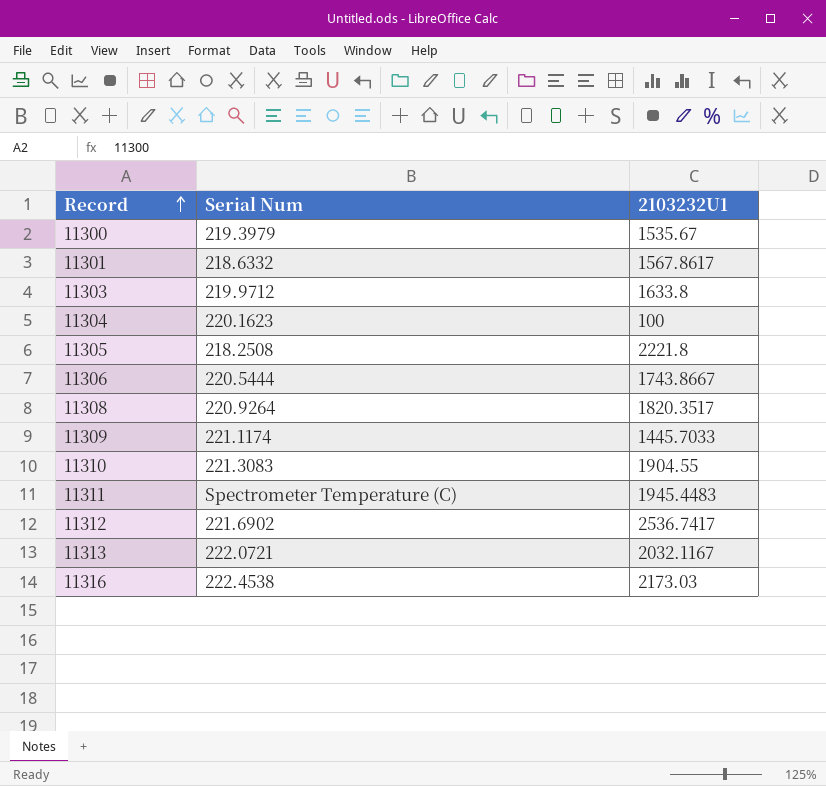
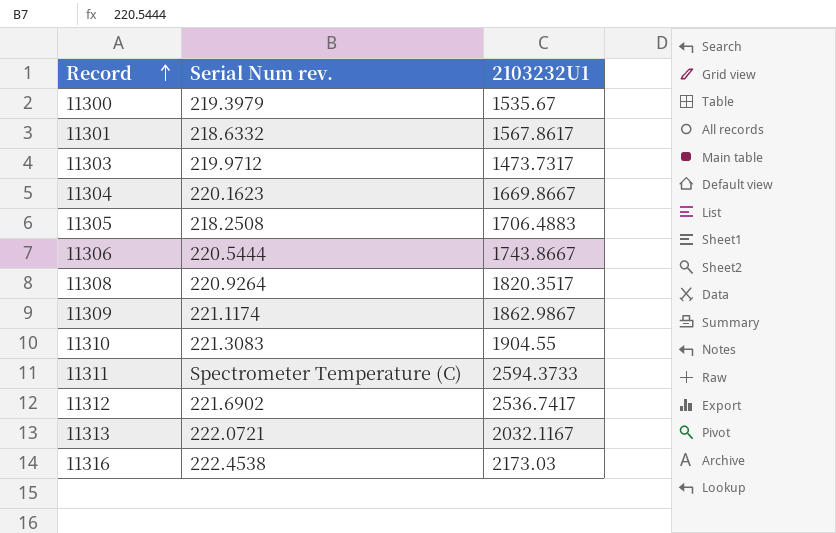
column name: Serial Num -> Serial Num rev.
11303 | 2103232U1: 1633.8 -> 1473.7317
11304 | 2103232U1: 100 -> 1669.8667
11305 | 2103232U1: 2221.8 -> 1706.4883
11309 | 2103232U1: 1445.7033 -> 1862.9867
11311 | 2103232U1: 1945.4483 -> 2594.3733

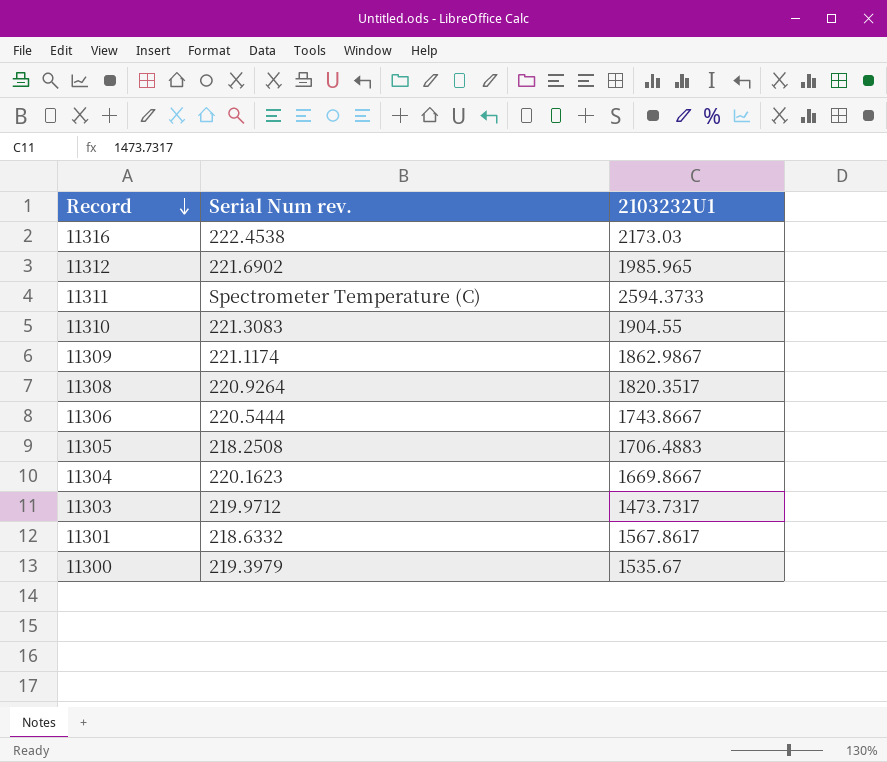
row order: Record ascending -> Record descending
row 11313: 222.0721 | 2032.1167 -> none
11312 | 2103232U1: 2536.7417 -> 1985.965

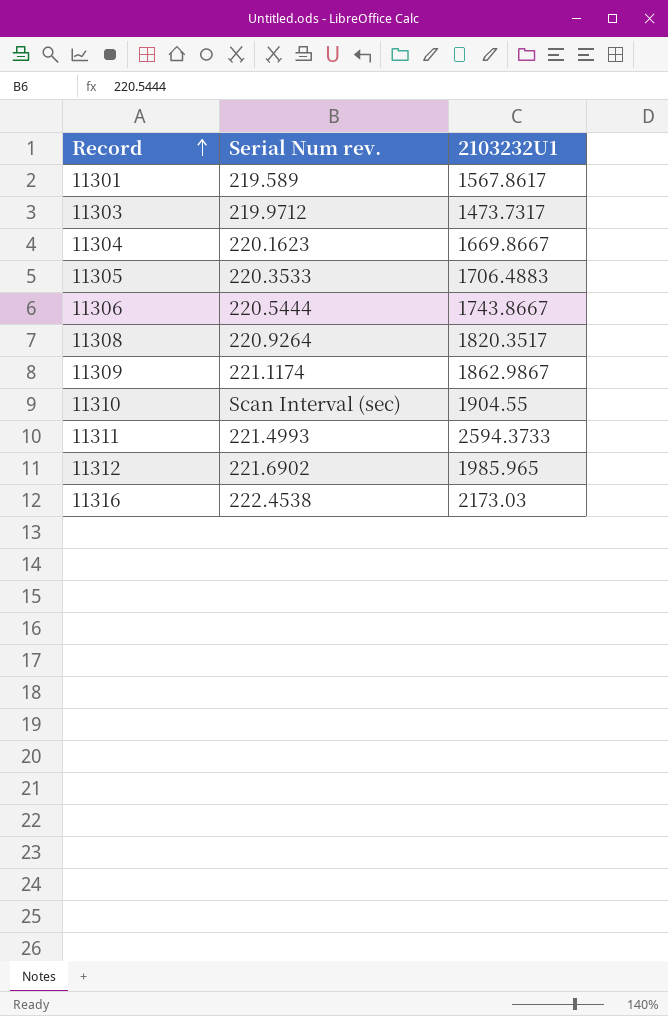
row order: Record descending -> Record ascending
row 11300: 219.3979 | 1535.67 -> none
11301 | Serial Num rev.: 218.6332 -> 219.589
11305 | Serial Num rev.: 218.2508 -> 220.3533
11310 | Serial Num rev.: 221.3083 -> Scan Interval (sec)
11311 | Serial Num rev.: Spectrometer Temperature (C) -> 221.4993

